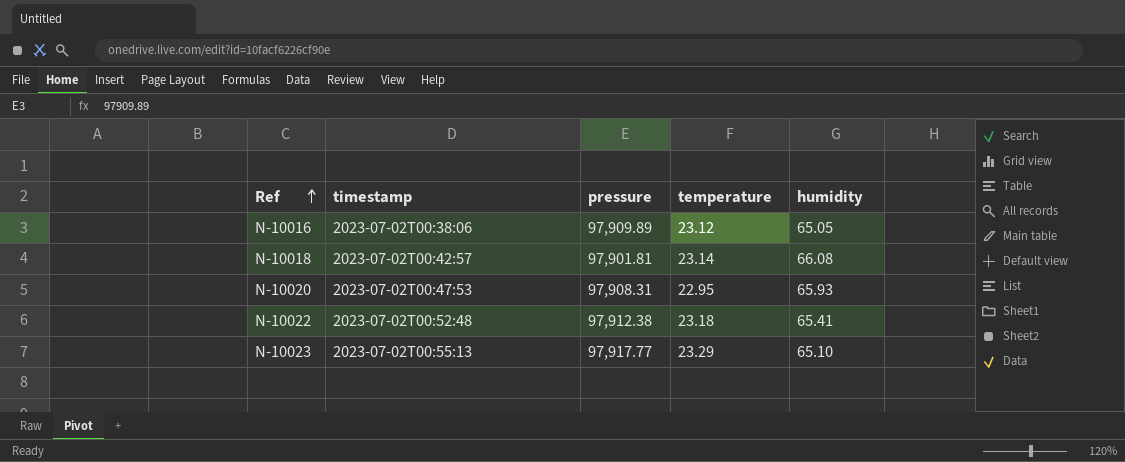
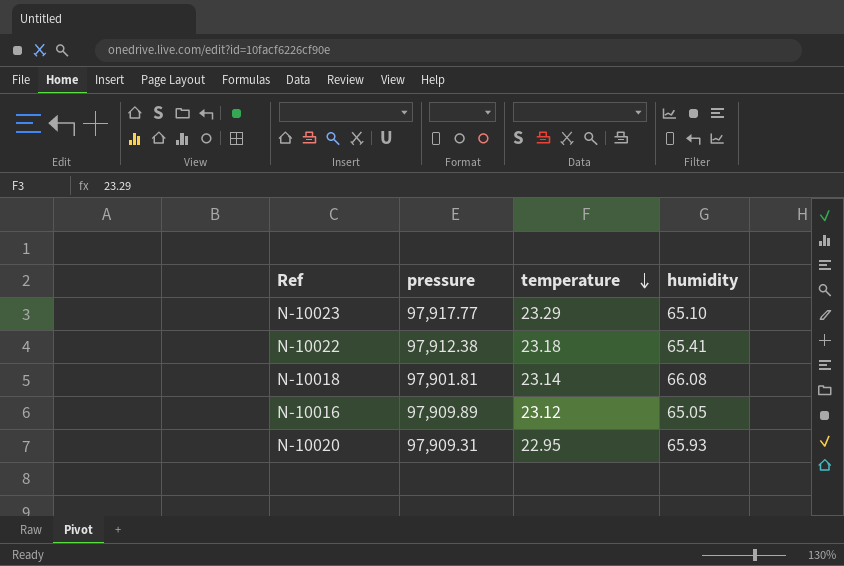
row order: Ref ascending -> temperature descending
column timestamp | position: 2 -> none
N-10020 | pressure: 97,908.31 -> 97,909.31

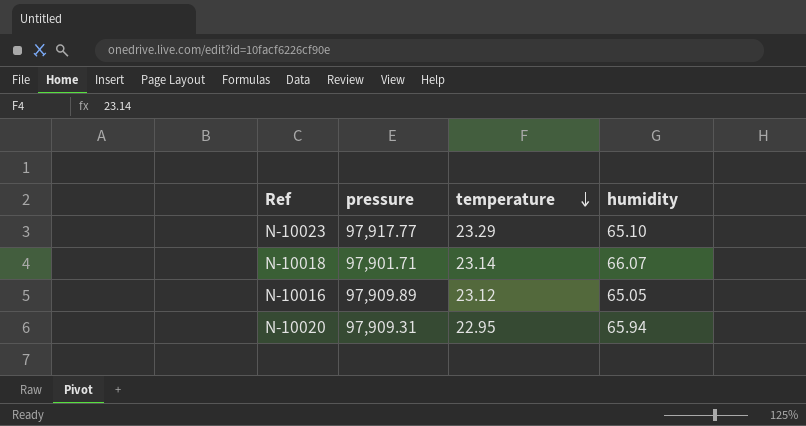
row N-10022: 97,912.38 | 23.18 | 65.41 -> none
N-10018 | pressure: 97,901.81 -> 97,901.71
N-10018 | humidity: 66.08 -> 66.07
N-10020 | humidity: 65.93 -> 65.94

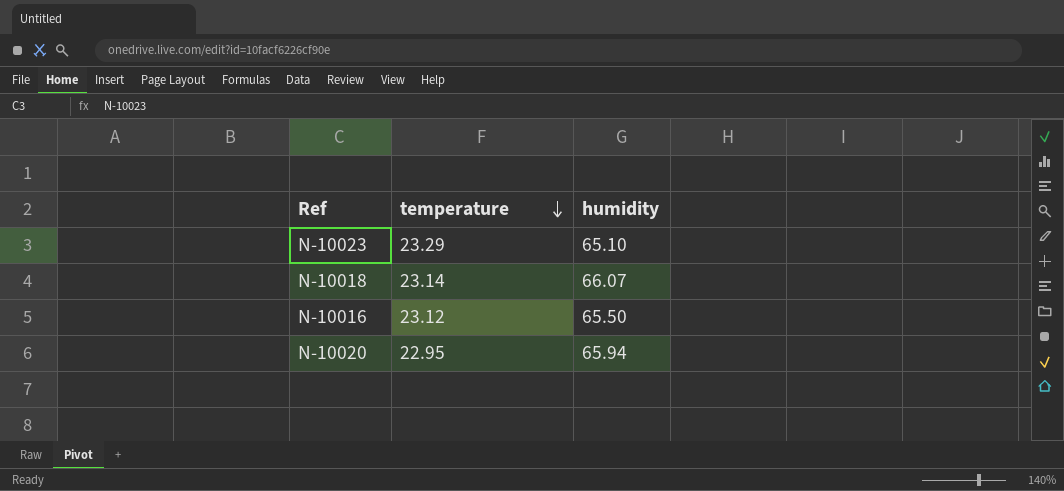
column pressure | position: 2 -> none
N-10016 | humidity: 65.05 -> 65.50

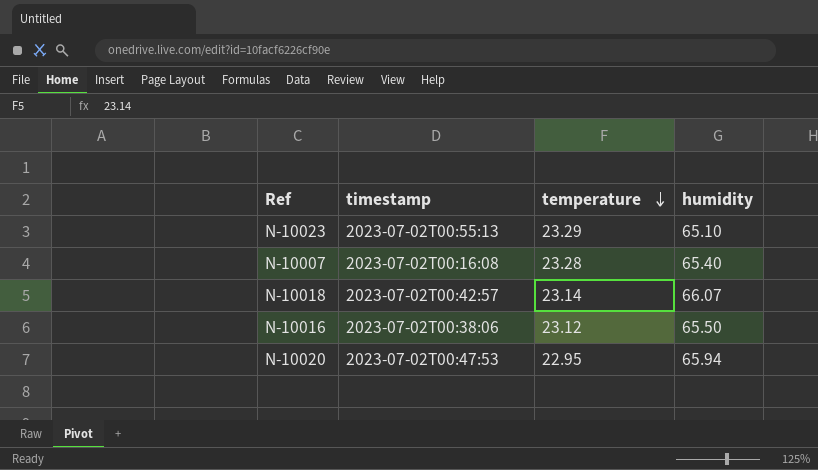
column timestamp | position: none -> 2
row N-10007: none -> 2023-07-02T00:16:08 | 23.28 | 65.40

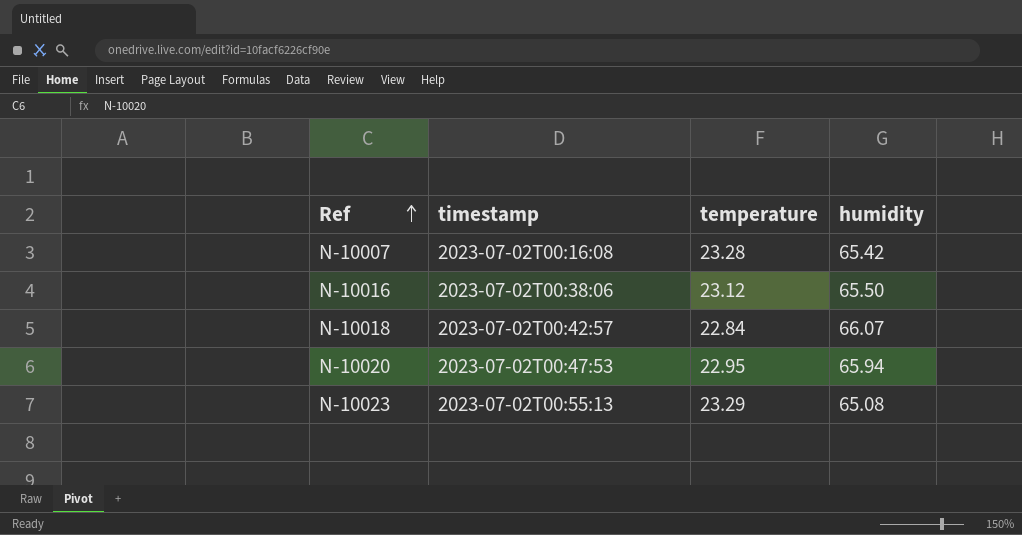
row order: temperature descending -> Ref ascending
N-10007 | humidity: 65.40 -> 65.42
N-10018 | temperature: 23.14 -> 22.84
N-10023 | humidity: 65.10 -> 65.08

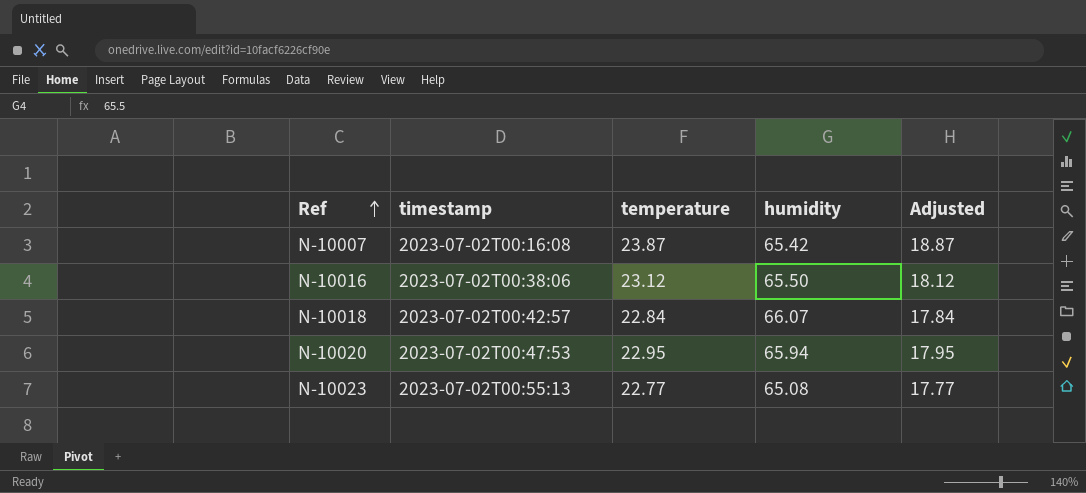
column Adjusted | formula: none -> [temperature] - 5
N-10007 | temperature: 23.28 -> 23.87
N-10023 | temperature: 23.29 -> 22.77

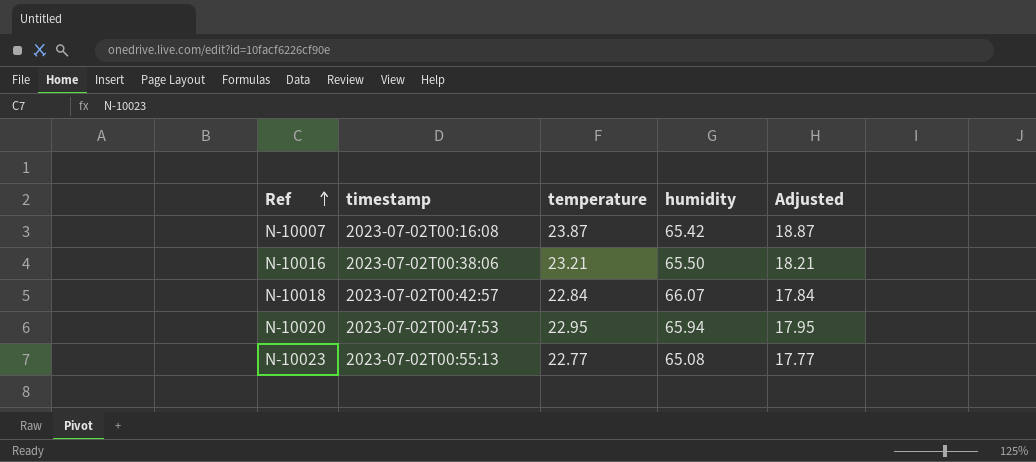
N-10016 | temperature: 23.12 -> 23.21
N-10016 | Adjusted: 18.12 -> 18.21

